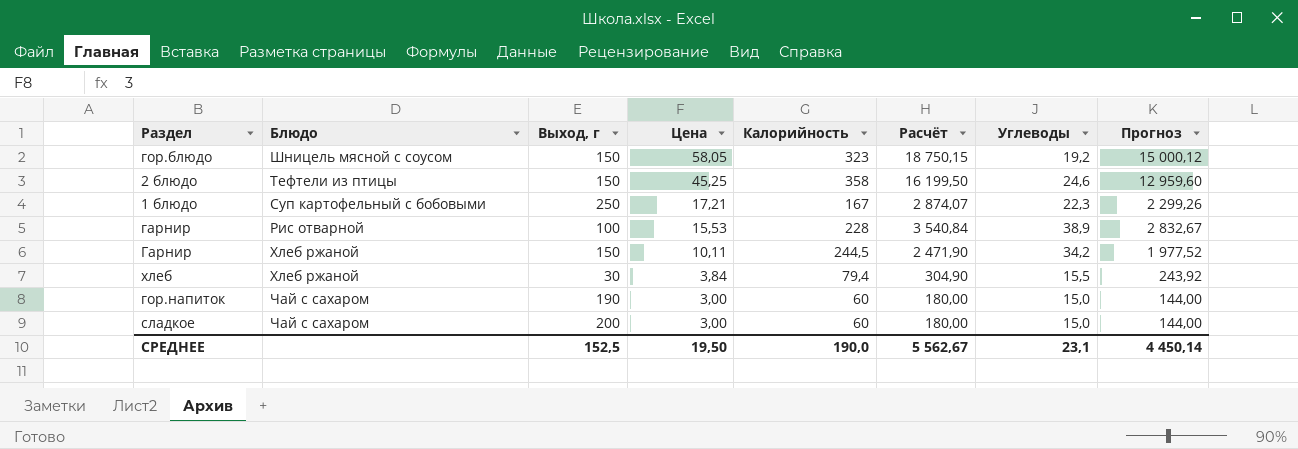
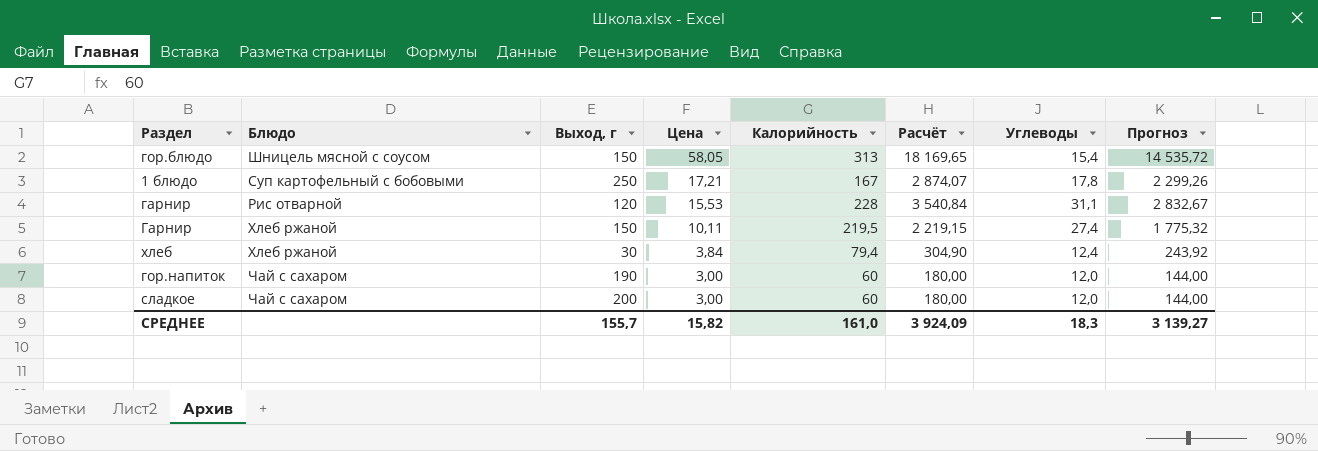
row 2 блюдо: Тефтели из птицы | 150 | 45,25 | 358 | 16 199,50 | 24,6 | 12 959,60 -> none
гор.блюдо | Калорийность: 323 -> 313
гор.блюдо | Расчёт: 18 750,15 -> 18 169,65
гор.блюдо | Углеводы: 19,2 -> 15,4
гор.блюдо | Прогноз: 15 000,12 -> 14 535,72
1 блюдо | Углеводы: 22,3 -> 17,8
гарнир | Выход, г: 100 -> 120
гарнир | Углеводы: 38,9 -> 31,1
Гарнир | Калорийность: 244,5 -> 219,5
Гарнир | Расчёт: 2 471,90 -> 2 219,15
Гарнир | Углеводы: 34,2 -> 27,4
Гарнир | Прогноз: 1 977,52 -> 1 775,32
хлеб | Углеводы: 15,5 -> 12,4
гор.напиток | Углеводы: 15,0 -> 12,0
сладкое | Углеводы: 15,0 -> 12,0
СРЕДНЕЕ | Выход, г: 152,5 -> 155,7
СРЕДНЕЕ | Цена: 19,50 -> 15,82
СРЕДНЕЕ | Калорийность: 190,0 -> 161,0
СРЕДНЕЕ | Расчёт: 5 562,67 -> 3 924,09
СРЕДНЕЕ | Углеводы: 23,1 -> 18,3
СРЕДНЕЕ | Прогноз: 4 450,14 -> 3 139,27

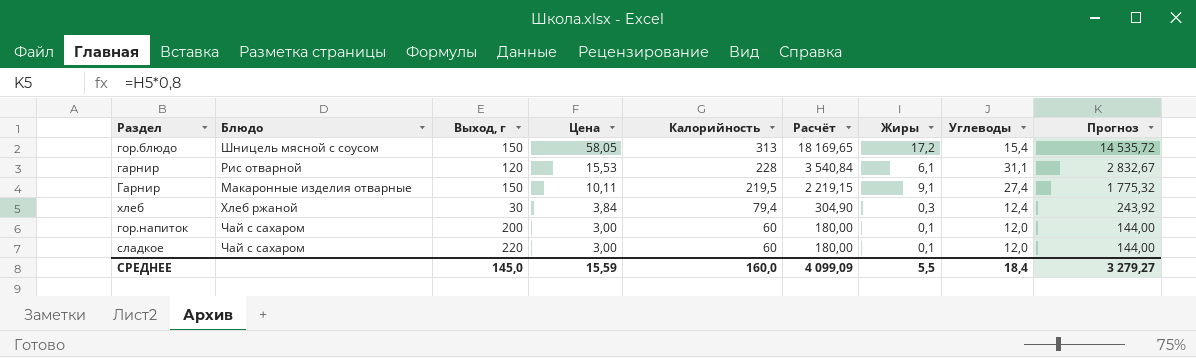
column Жиры | position: none -> 7
row 1 блюдо: Суп картофельный с бобовыми | 250 | 17,21 | 167 | 2 874,07 | 17,8 | 2 299,26 -> none
Гарнир | Блюдо: Хлеб ржаной -> Макаронные изделия отварные
гор.напиток | Выход, г: 190 -> 200
сладкое | Выход, г: 200 -> 220
СРЕДНЕЕ | Выход, г: 155,7 -> 145,0
СРЕДНЕЕ | Цена: 15,82 -> 15,59
СРЕДНЕЕ | Калорийность: 161,0 -> 160,0
СРЕДНЕЕ | Расчёт: 3 924,09 -> 4 099,09
СРЕДНЕЕ | Углеводы: 18,3 -> 18,4
СРЕДНЕЕ | Прогноз: 3 139,27 -> 3 279,27

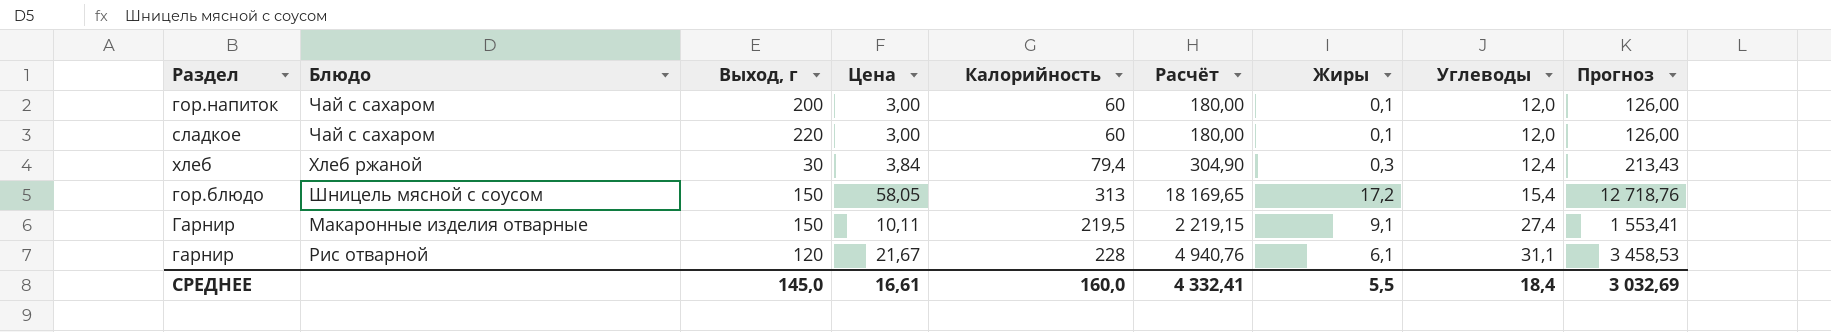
row order: Цена descending -> Углеводы ascending
column Прогноз | formula: [Расчёт] * 0,8 -> [Расчёт] * 0,7
гарнир | Цена: 15,53 -> 21,67
гарнир | Расчёт: 3 540,84 -> 4 940,76
СРЕДНЕЕ | Цена: 15,59 -> 16,61
СРЕДНЕЕ | Расчёт: 4 099,09 -> 4 332,41
СРЕДНЕЕ | Прогноз: 3 279,27 -> 3 032,69

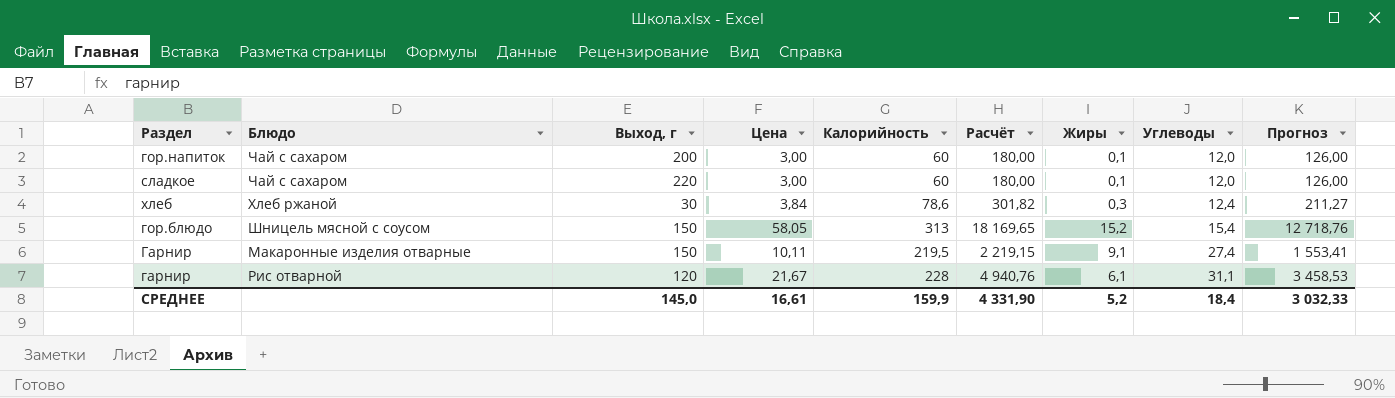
хлеб | Калорийность: 79,4 -> 78,6
хлеб | Расчёт: 304,90 -> 301,82
хлеб | Прогноз: 213,43 -> 211,27
гор.блюдо | Жиры: 17,2 -> 15,2
СРЕДНЕЕ | Калорийность: 160,0 -> 159,9
СРЕДНЕЕ | Расчёт: 4 332,41 -> 4 331,90
СРЕДНЕЕ | Жиры: 5,5 -> 5,2
СРЕДНЕЕ | Прогноз: 3 032,69 -> 3 032,33

